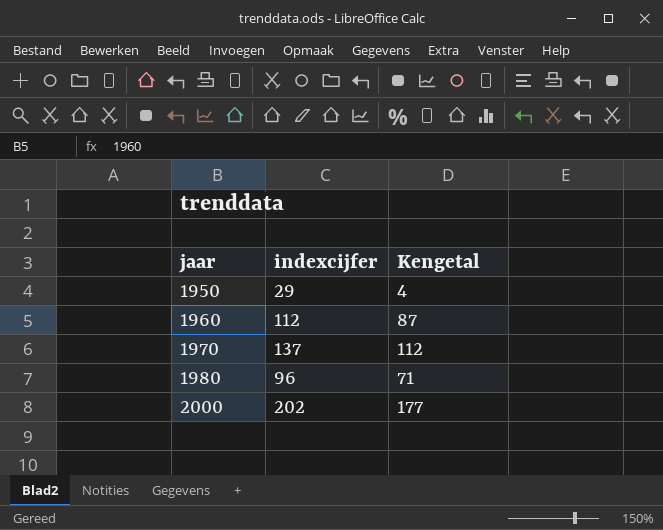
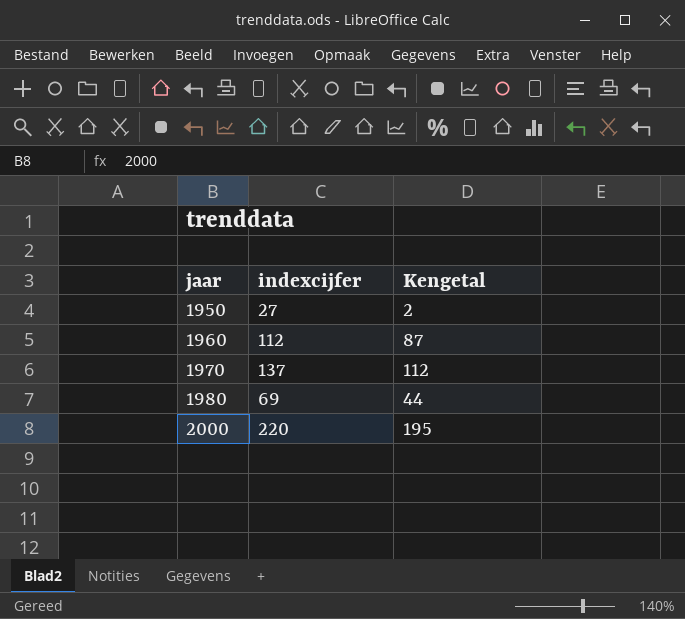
1950 | indexcijfer: 29 -> 27
1950 | Kengetal: 4 -> 2
1980 | indexcijfer: 96 -> 69
1980 | Kengetal: 71 -> 44
2000 | indexcijfer: 202 -> 220
2000 | Kengetal: 177 -> 195

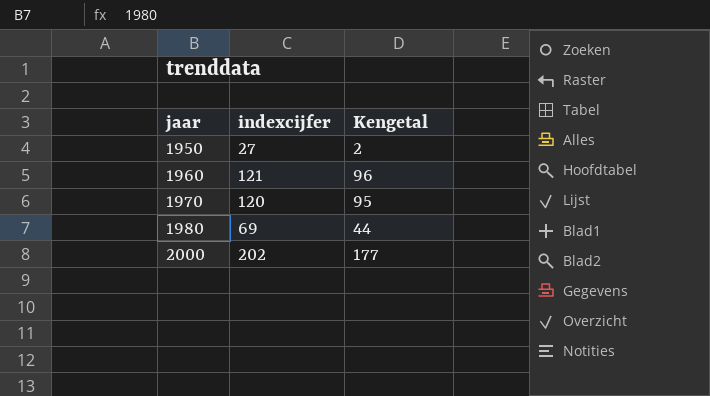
1960 | indexcijfer: 112 -> 121
1960 | Kengetal: 87 -> 96
1970 | indexcijfer: 137 -> 120
1970 | Kengetal: 112 -> 95
2000 | indexcijfer: 220 -> 202
2000 | Kengetal: 195 -> 177

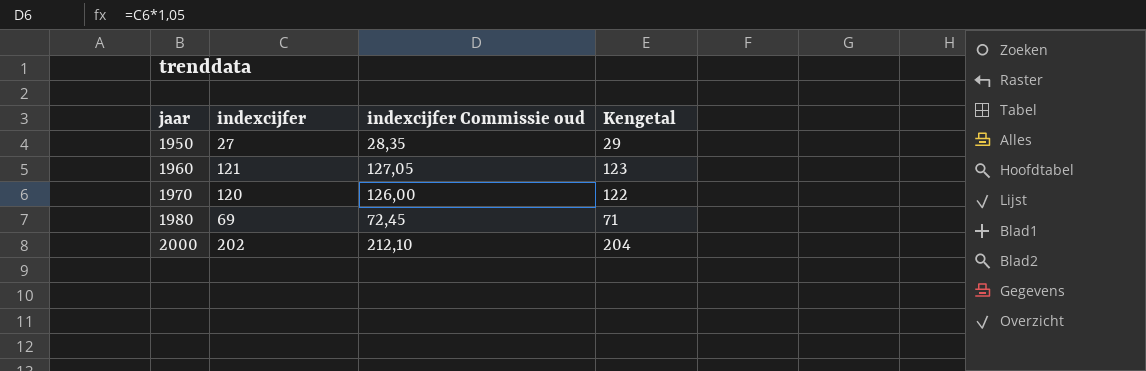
column indexcijfer Commissie oud | formula: none -> [indexcijfer] * 1,05
column Kengetal | formula: [indexcijfer] - 25 -> [indexcijfer] + 2

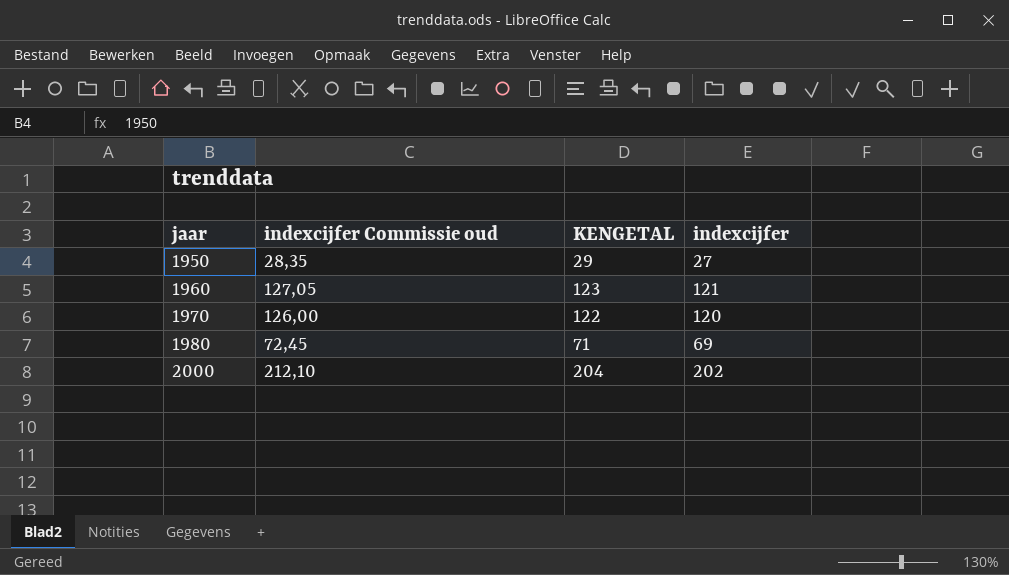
column name: Kengetal -> KENGETAL
column indexcijfer | position: 2 -> 4

